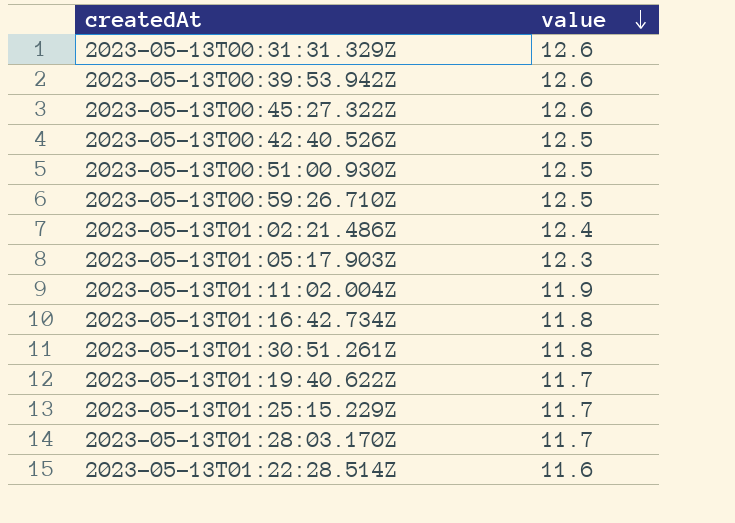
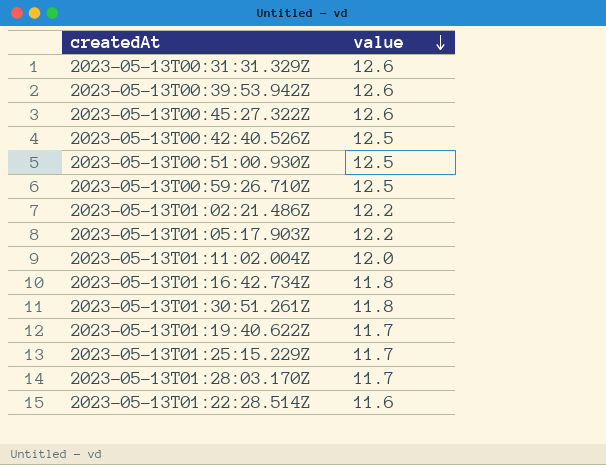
2023-05-13T01:02:21.486Z | value: 12.4 -> 12.2
2023-05-13T01:05:17.903Z | value: 12.3 -> 12.2
2023-05-13T01:11:02.004Z | value: 11.9 -> 12.0

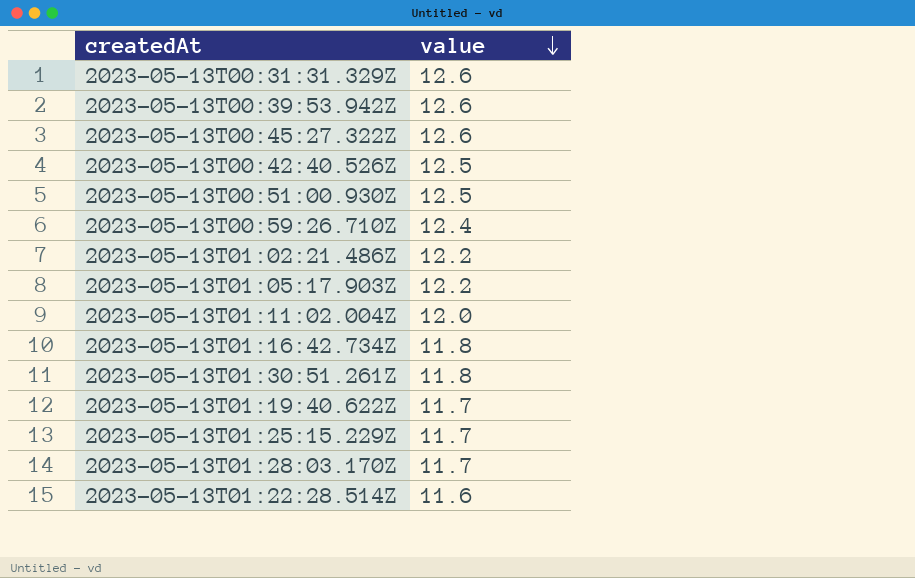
2023-05-13T00:59:26.710Z | value: 12.5 -> 12.4

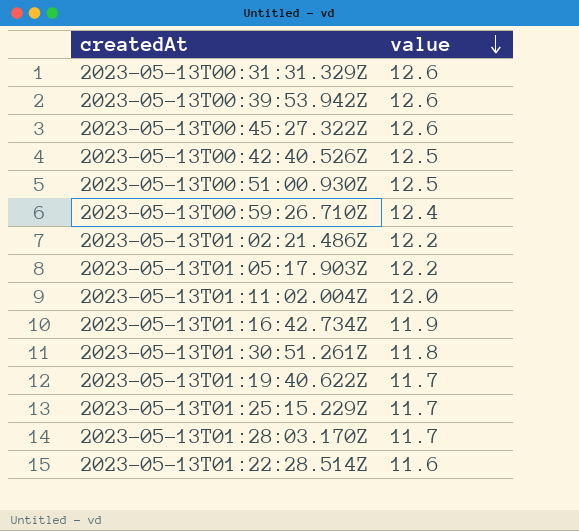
2023-05-13T01:16:42.734Z | value: 11.8 -> 11.9

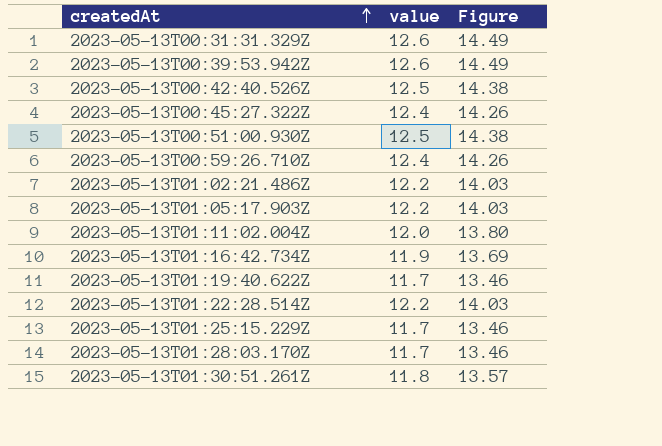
row order: value descending -> createdAt ascending
column Figure | formula: none -> [value] * 1.15
2023-05-13T00:45:27.322Z | value: 12.6 -> 12.4
2023-05-13T01:22:28.514Z | value: 11.6 -> 12.2

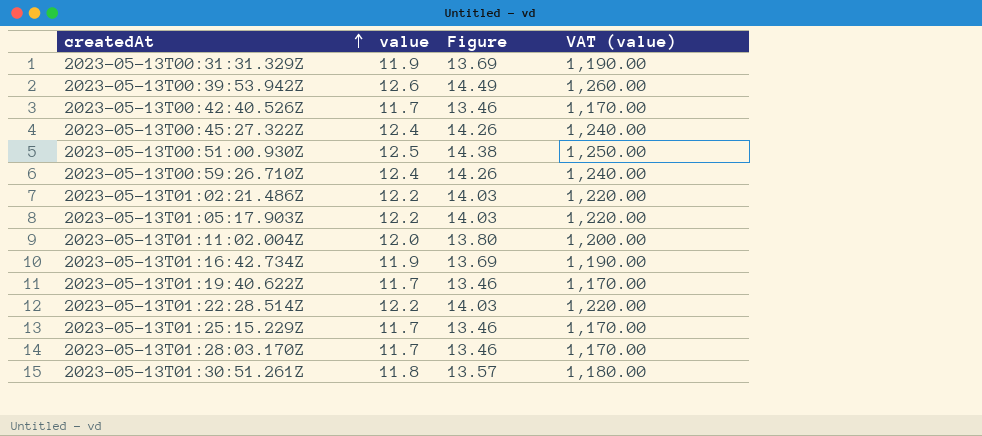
column VAT (value) | formula: none -> [value] * 100
2023-05-13T00:31:31.329Z | value: 12.6 -> 11.9
2023-05-13T00:31:31.329Z | Figure: 14.49 -> 13.69
2023-05-13T00:42:40.526Z | value: 12.5 -> 11.7
2023-05-13T00:42:40.526Z | Figure: 14.38 -> 13.46

